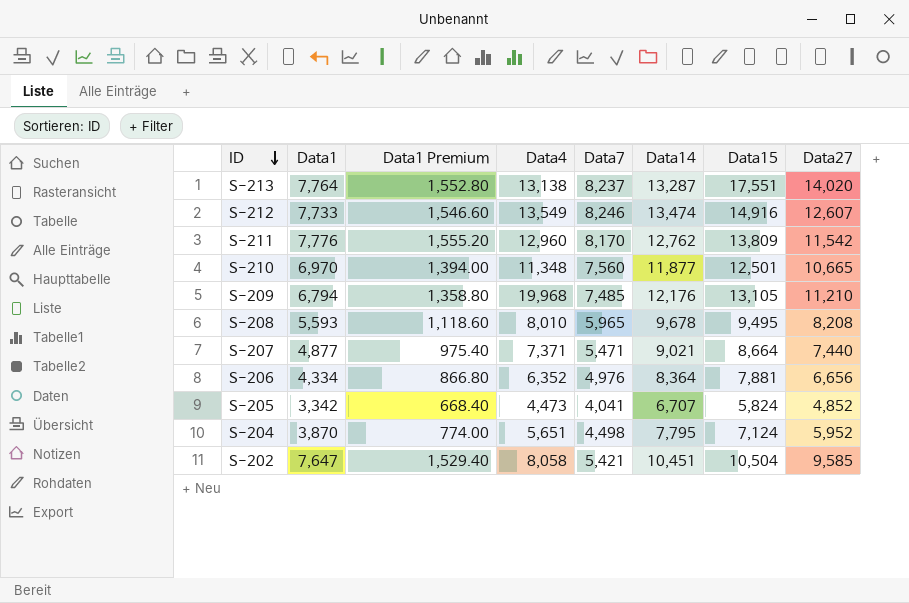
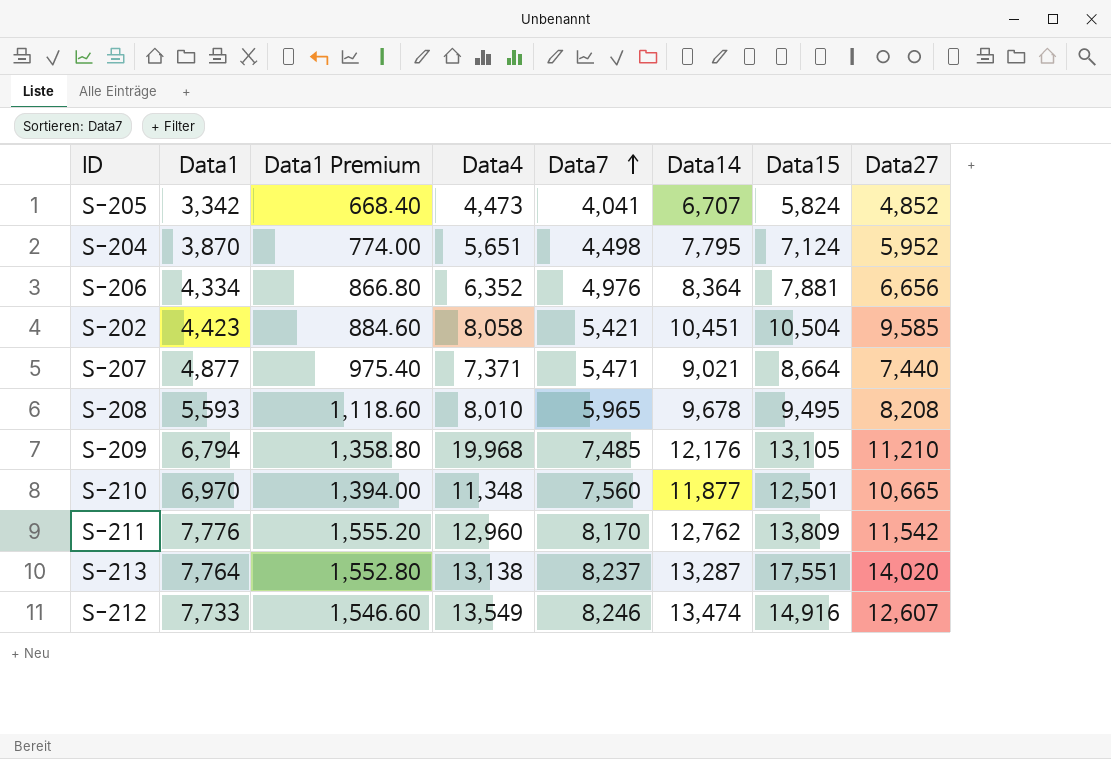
row order: ID descending -> Data7 ascending
S-202 | Data1: 7,647 -> 4,423
S-202 | Data1 Premium: 1,529.40 -> 884.60

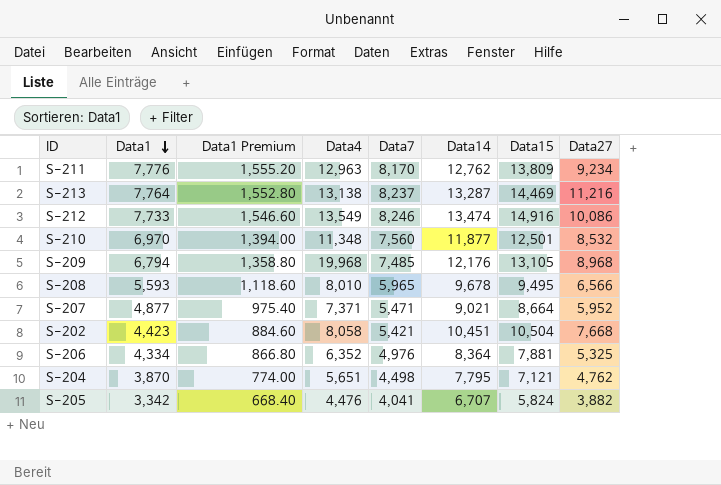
row order: Data7 ascending -> Data1 descending
S-211 | Data4: 12,960 -> 12,963
S-211 | Data27: 11,542 -> 9,234
S-213 | Data15: 17,551 -> 14,469
S-213 | Data27: 14,020 -> 11,216
S-212 | Data27: 12,607 -> 10,086
S-210 | Data27: 10,665 -> 8,532
S-209 | Data27: 11,210 -> 8,968
S-208 | Data27: 8,208 -> 6,566
S-207 | Data27: 7,440 -> 5,952
S-202 | Data27: 9,585 -> 7,668
S-206 | Data27: 6,656 -> 5,325
S-204 | Data15: 7,124 -> 7,121
S-204 | Data27: 5,952 -> 4,762
S-205 | Data4: 4,473 -> 4,476
S-205 | Data27: 4,852 -> 3,882

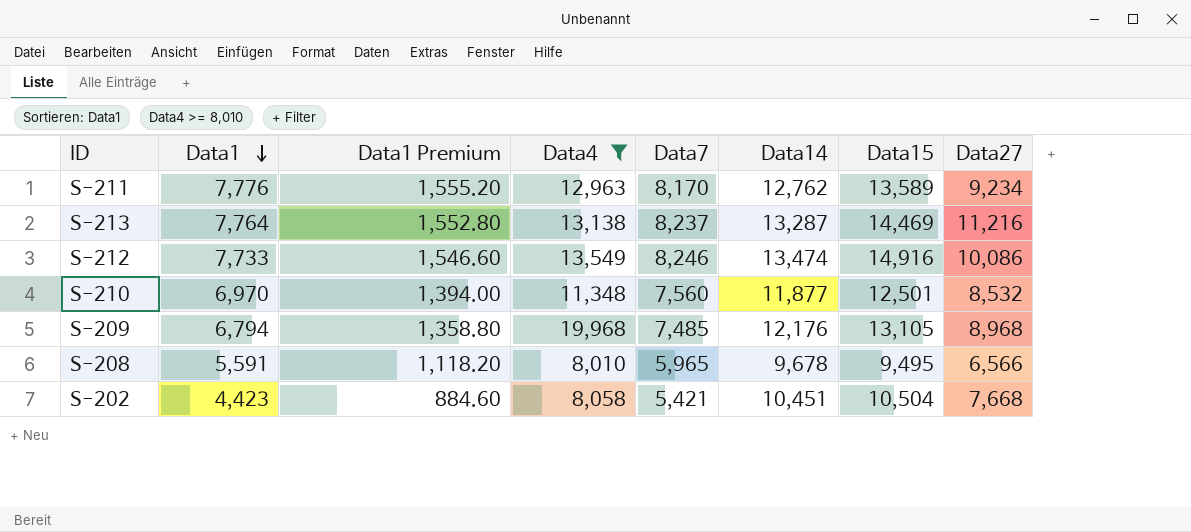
filter: none -> Data4 >= 8,010
S-211 | Data15: 13,809 -> 13,589
S-208 | Data1: 5,593 -> 5,591
S-208 | Data1 Premium: 1,118.60 -> 1,118.20

